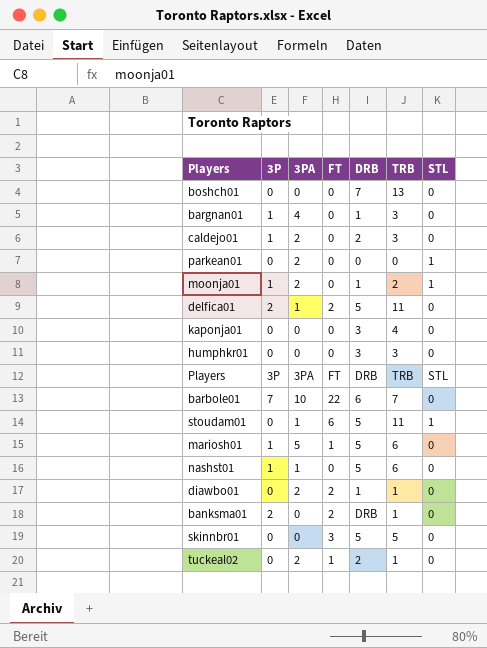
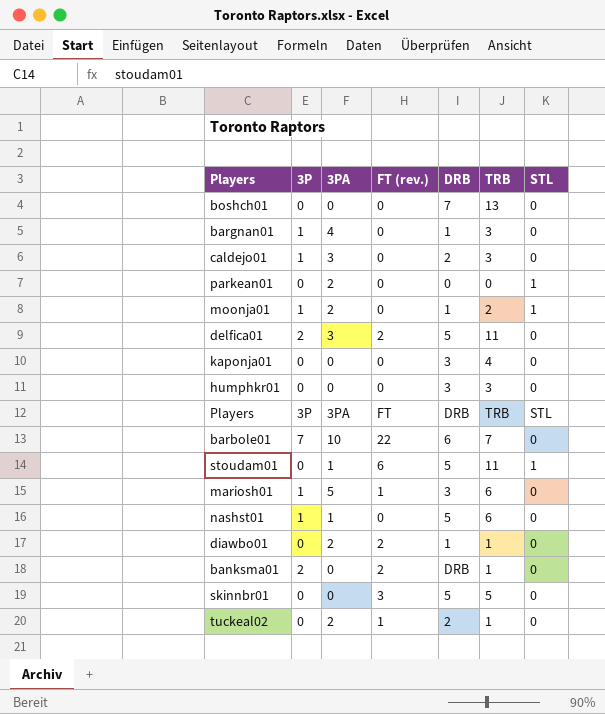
column name: FT -> FT (rev.)
caldejo01 | 3PA: 2 -> 3
delfica01 | 3PA: 1 -> 3
mariosh01 | DRB: 5 -> 3

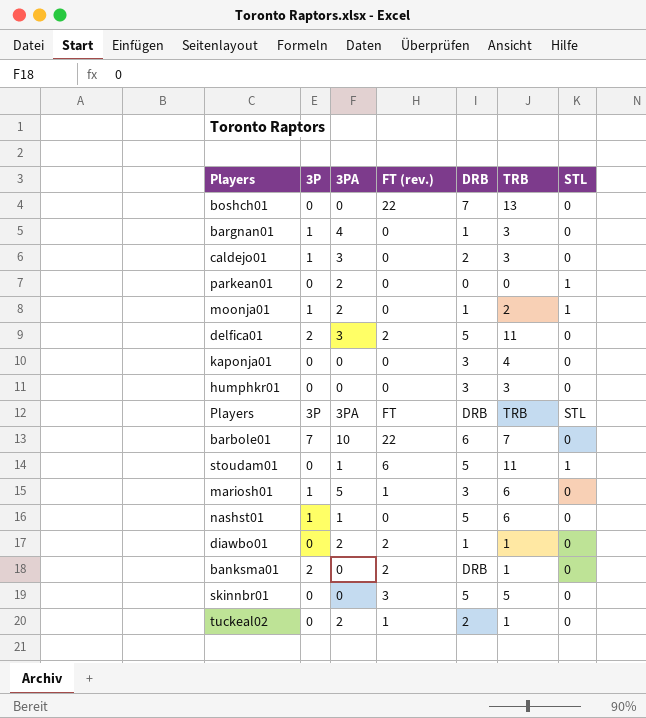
boshch01 | FT (rev.): 0 -> 22

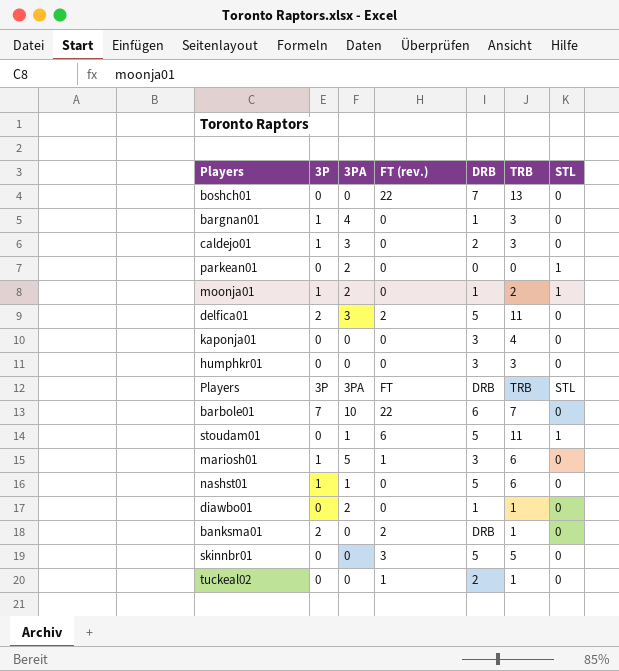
diawbo01 | FT (rev.): 2 -> 0
tuckeal02 | 3PA: 2 -> 0

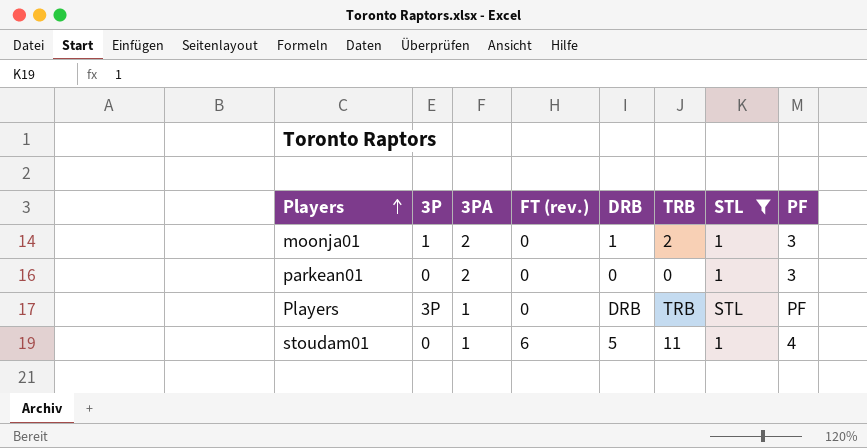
filter: none -> STL != 0
row order: none -> Players ascending
column PF | position: none -> 8
Players | 3PA: 3PA -> 1
Players | FT (rev.): FT -> 0

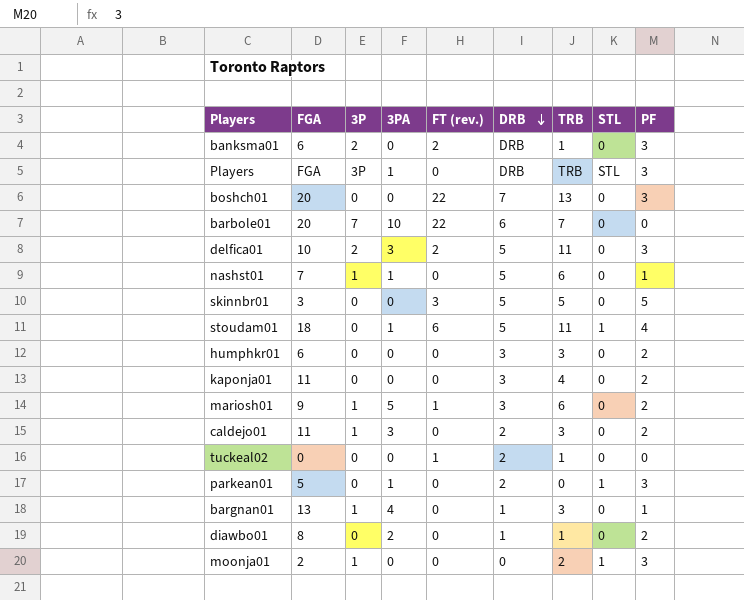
filter: STL != 0 -> none
row order: Players ascending -> DRB descending
column FGA | position: none -> 2
Players | PF: PF -> 3
parkean01 | 3PA: 2 -> 1
parkean01 | DRB: 0 -> 2
moonja01 | 3PA: 2 -> 0
moonja01 | DRB: 1 -> 0

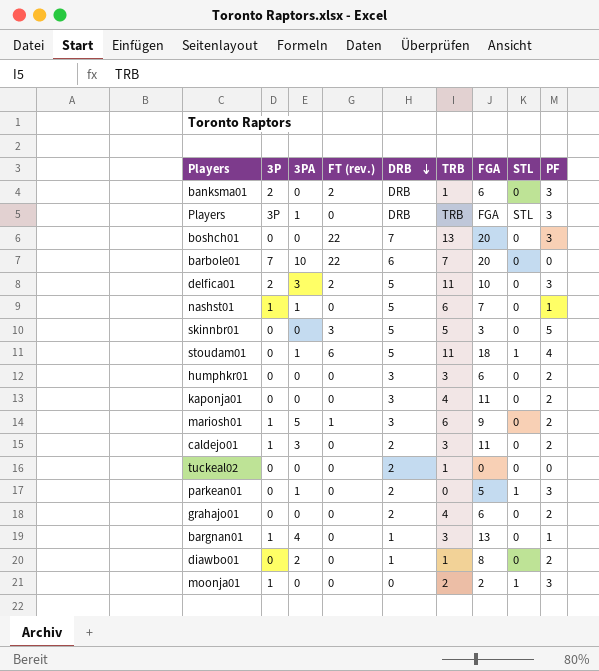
column FGA | position: 2 -> 7
tuckeal02 | FT (rev.): 1 -> 0
row grahajo01: none -> 0 | 0 | 0 | 2 | 4 | 6 | 0 | 2

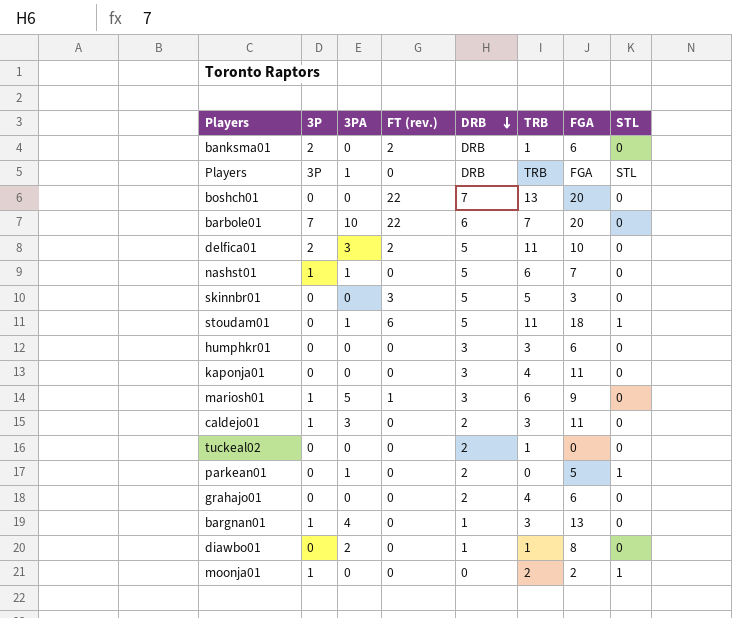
column PF | position: 9 -> none

